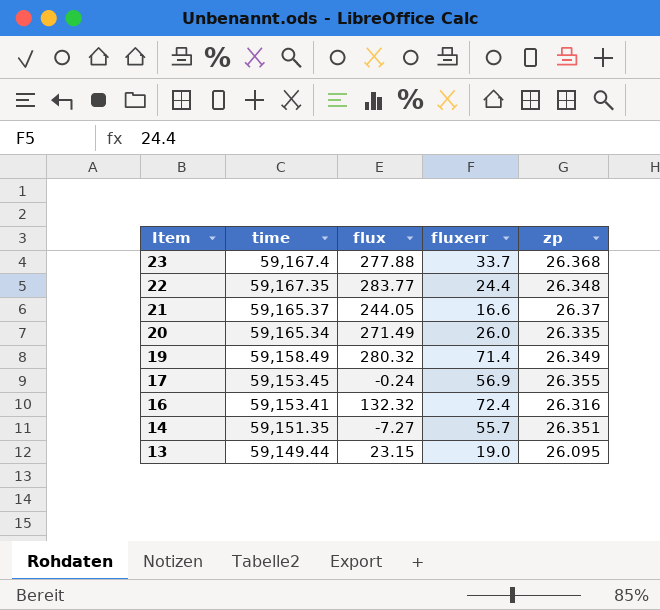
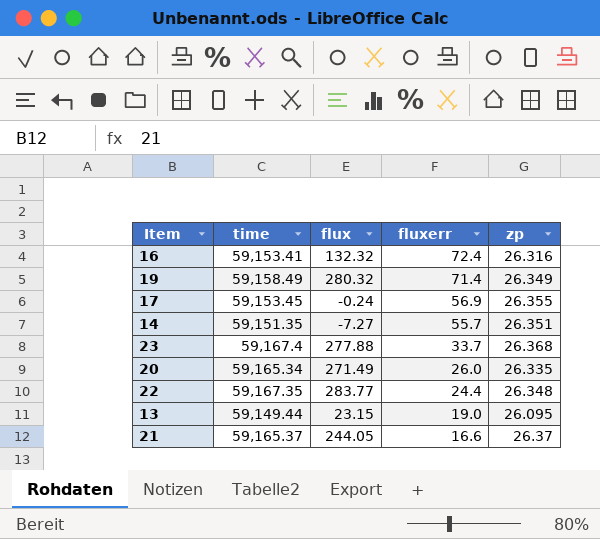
row order: Item descending -> fluxerr descending

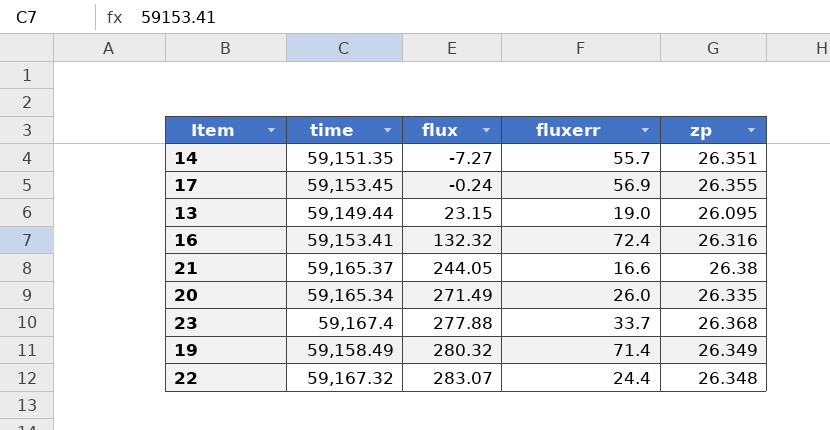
row order: fluxerr descending -> flux ascending
21 | zp: 26.37 -> 26.38
22 | time: 59,167.35 -> 59,167.32
22 | flux: 283.77 -> 283.07

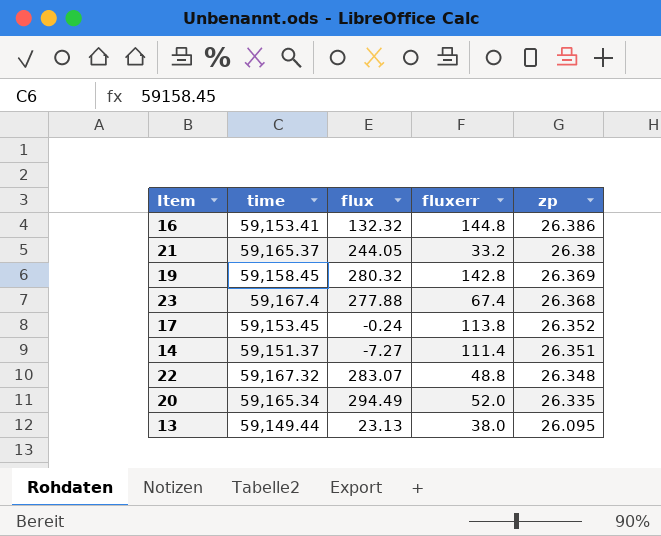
row order: flux ascending -> zp descending
16 | fluxerr: 72.4 -> 144.8
16 | zp: 26.316 -> 26.386
21 | fluxerr: 16.6 -> 33.2
19 | time: 59,158.49 -> 59,158.45
19 | fluxerr: 71.4 -> 142.8
19 | zp: 26.349 -> 26.369
23 | fluxerr: 33.7 -> 67.4
17 | fluxerr: 56.9 -> 113.8
17 | zp: 26.355 -> 26.352
14 | time: 59,151.35 -> 59,151.37
14 | fluxerr: 55.7 -> 111.4
22 | fluxerr: 24.4 -> 48.8
20 | flux: 271.49 -> 294.49
20 | fluxerr: 26.0 -> 52.0
13 | flux: 23.15 -> 23.13
13 | fluxerr: 19.0 -> 38.0

